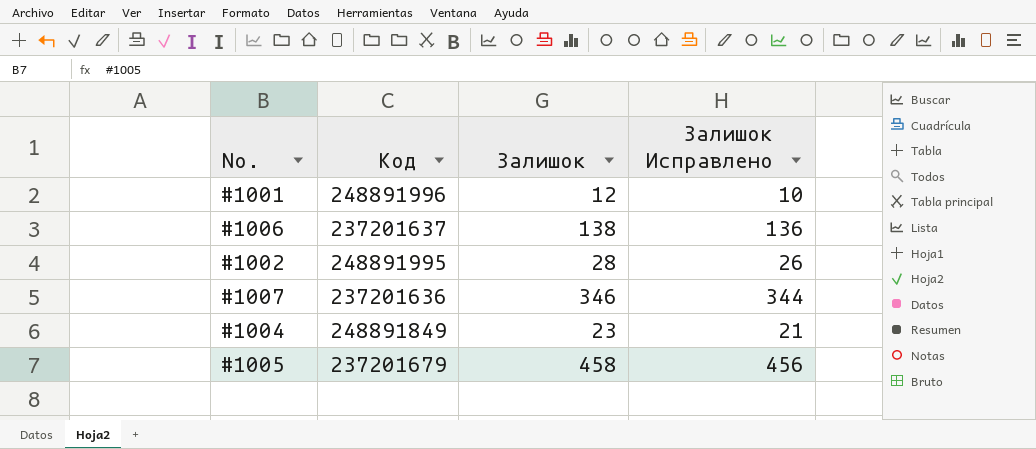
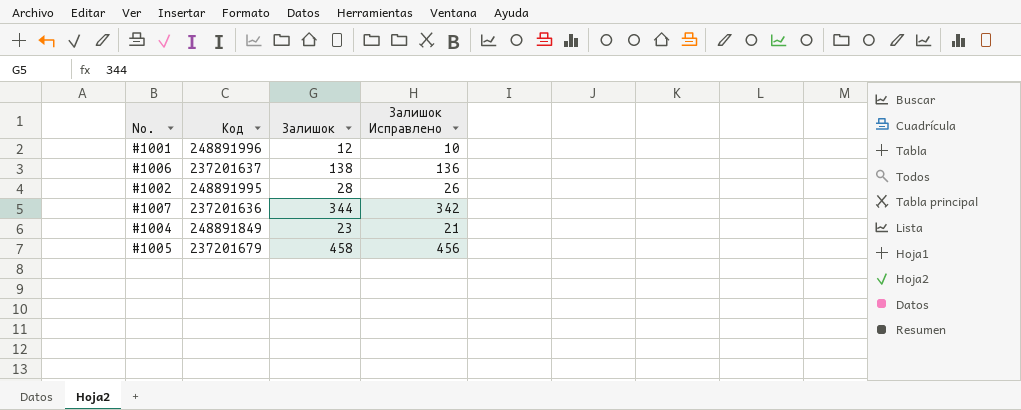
#1007 | Залишок: 346 -> 344
#1007 | Залишок Исправлено: 344 -> 342

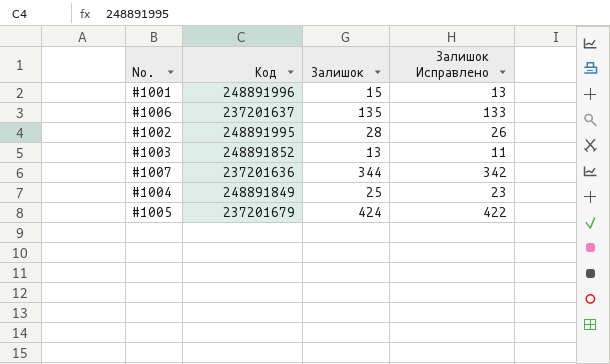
#1001 | Залишок: 12 -> 15
#1001 | Залишок Исправлено: 10 -> 13
#1006 | Залишок: 138 -> 135
#1006 | Залишок Исправлено: 136 -> 133
row #1003: none -> 248891852 | 13 | 11
#1004 | Залишок: 23 -> 25
#1004 | Залишок Исправлено: 21 -> 23
#1005 | Залишок: 458 -> 424
#1005 | Залишок Исправлено: 456 -> 422

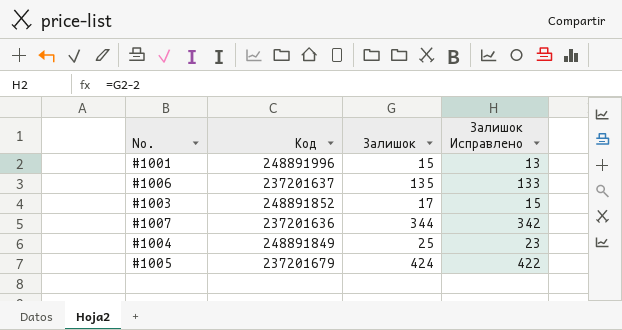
row #1002: 248891995 | 28 | 26 -> none
#1003 | Залишок: 13 -> 17
#1003 | Залишок Исправлено: 11 -> 15

